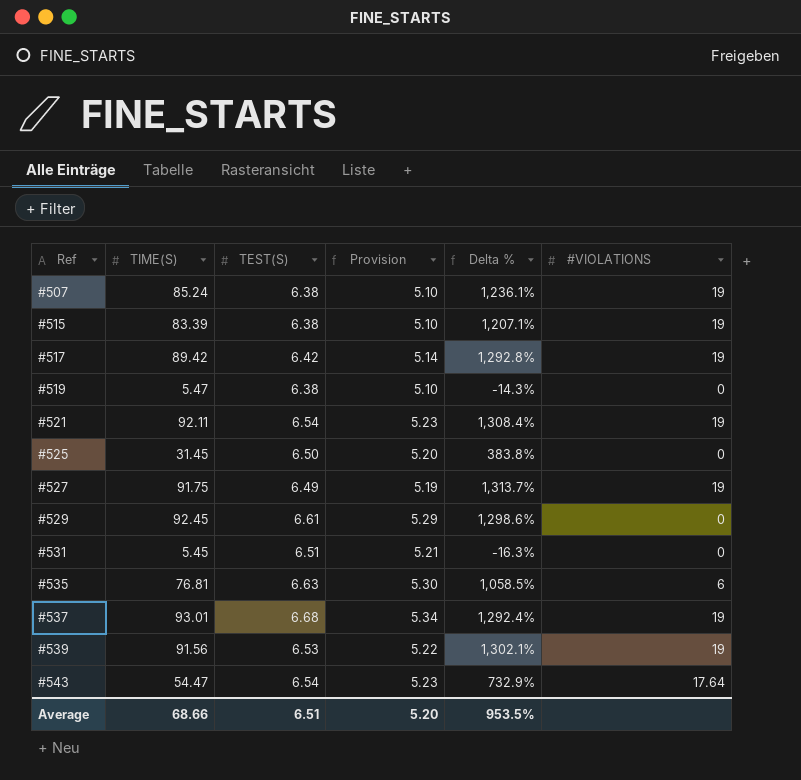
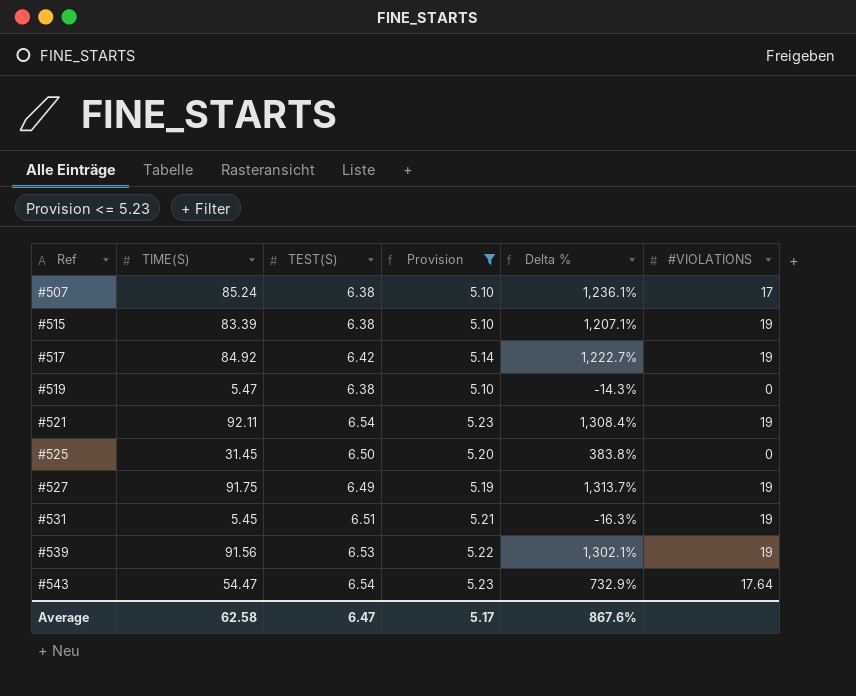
filter: none -> Provision <= 5.23
#507 | #VIOLATIONS: 19 -> 17
#517 | TIME(S): 89.42 -> 84.92
#517 | Delta %: 1,292.8% -> 1,222.7%
#531 | #VIOLATIONS: 0 -> 19
Average | TIME(S): 68.66 -> 62.58
Average | TEST(S): 6.51 -> 6.47
Average | Provision: 5.20 -> 5.17
Average | Delta %: 953.5% -> 867.6%

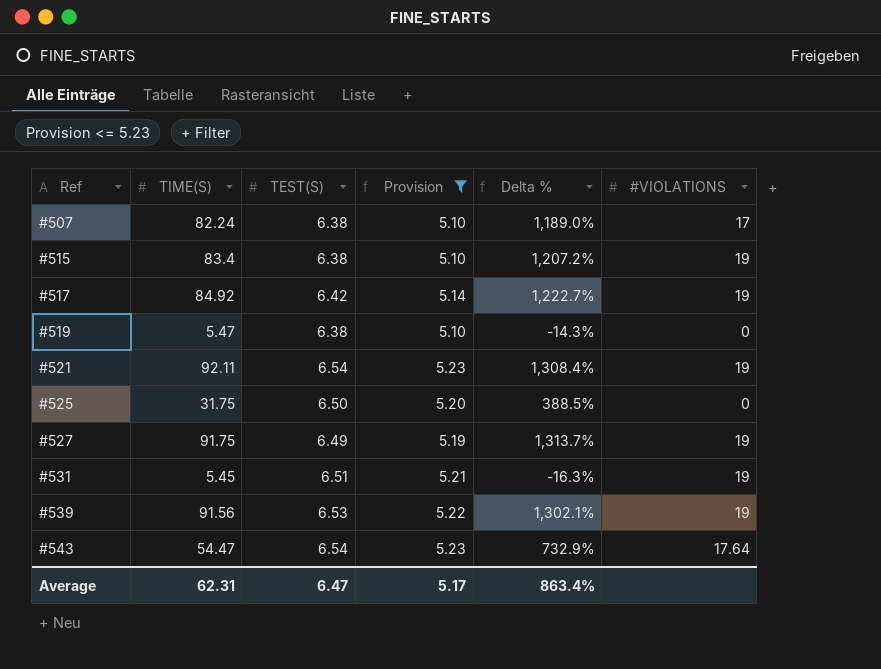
#507 | TIME(S): 85.24 -> 82.24
#507 | Delta %: 1,236.1% -> 1,189.0%
#515 | TIME(S): 83.39 -> 83.4
#515 | Delta %: 1,207.1% -> 1,207.2%
#525 | TIME(S): 31.45 -> 31.75
#525 | Delta %: 383.8% -> 388.5%
Average | TIME(S): 62.58 -> 62.31
Average | Delta %: 867.6% -> 863.4%

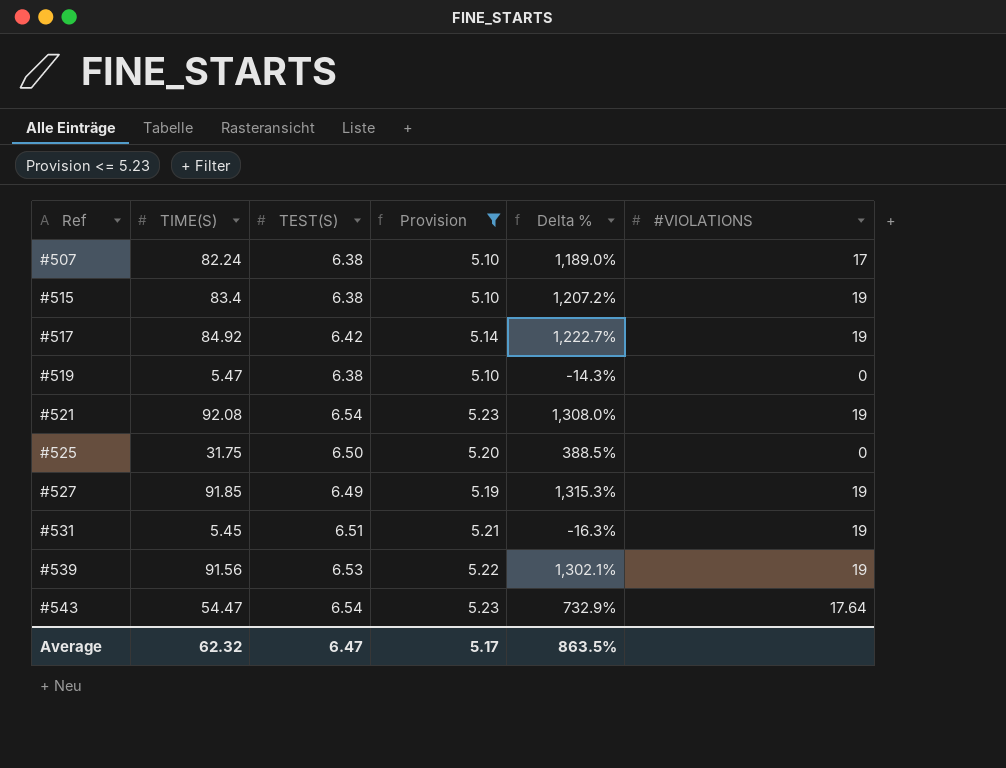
#521 | TIME(S): 92.11 -> 92.08
#521 | Delta %: 1,308.4% -> 1,308.0%
#527 | TIME(S): 91.75 -> 91.85
#527 | Delta %: 1,313.7% -> 1,315.3%
Average | TIME(S): 62.31 -> 62.32
Average | Delta %: 863.4% -> 863.5%

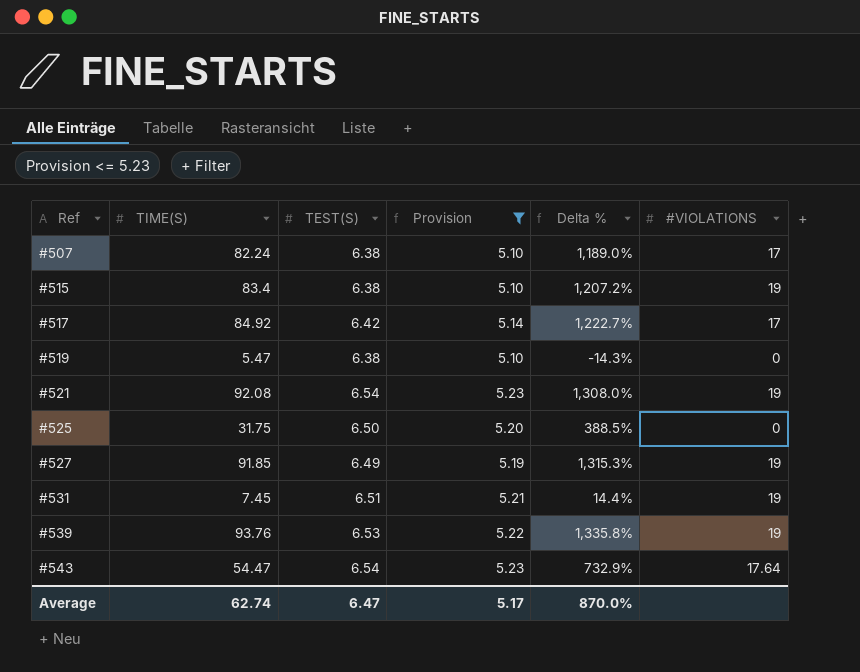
#517 | #VIOLATIONS: 19 -> 17
#531 | TIME(S): 5.45 -> 7.45
#531 | Delta %: -16.3% -> 14.4%
#539 | TIME(S): 91.56 -> 93.76
#539 | Delta %: 1,302.1% -> 1,335.8%
Average | TIME(S): 62.32 -> 62.74
Average | Delta %: 863.5% -> 870.0%

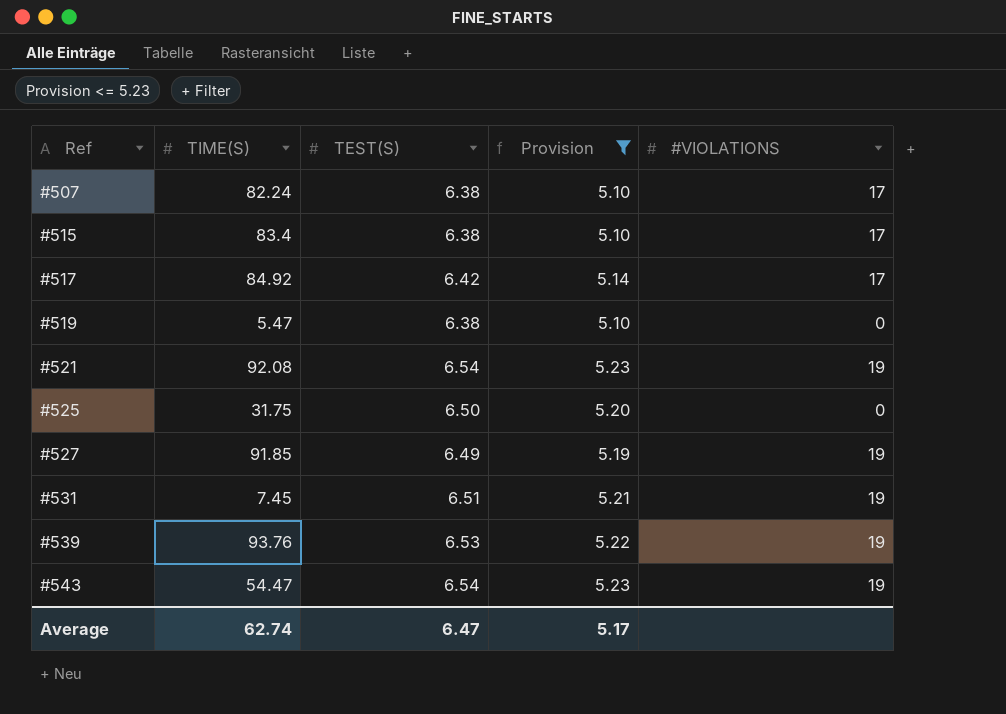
column Delta % | formula: ([TIME(S)] - [TEST(S)]) / [TEST(S)] -> none
#515 | #VIOLATIONS: 19 -> 17
#543 | #VIOLATIONS: 17.64 -> 19

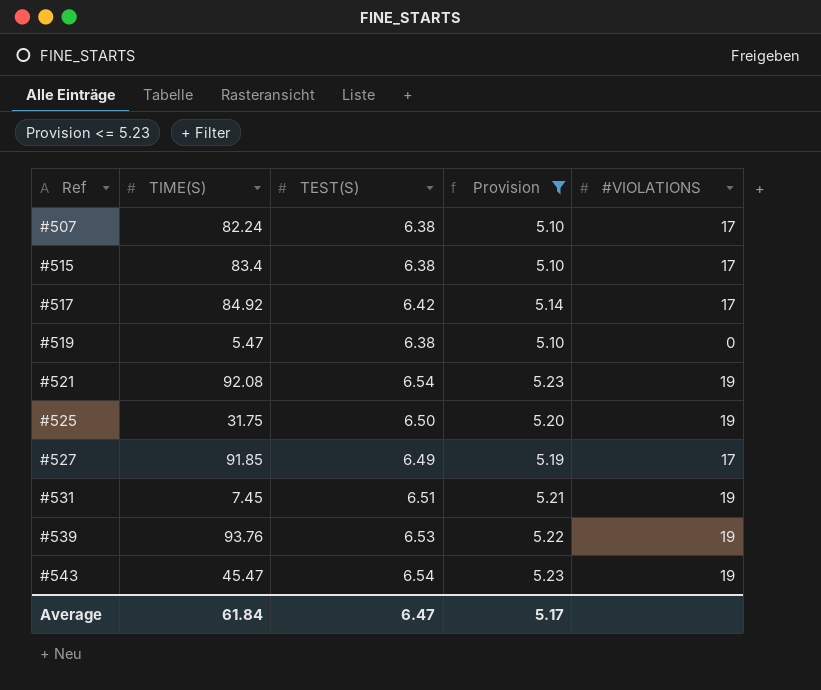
#525 | #VIOLATIONS: 0 -> 19
#527 | #VIOLATIONS: 19 -> 17
#543 | TIME(S): 54.47 -> 45.47
Average | TIME(S): 62.74 -> 61.84

